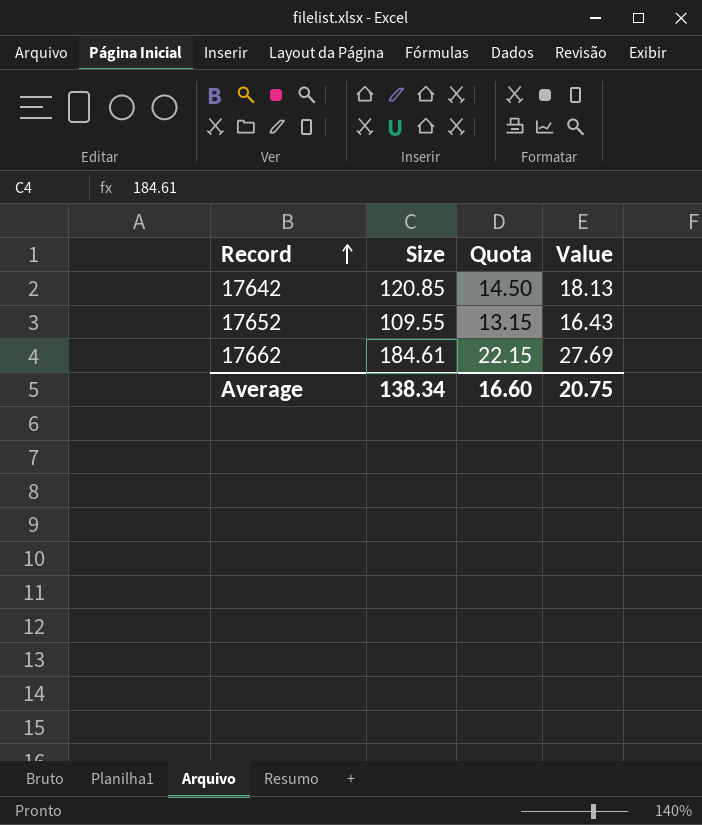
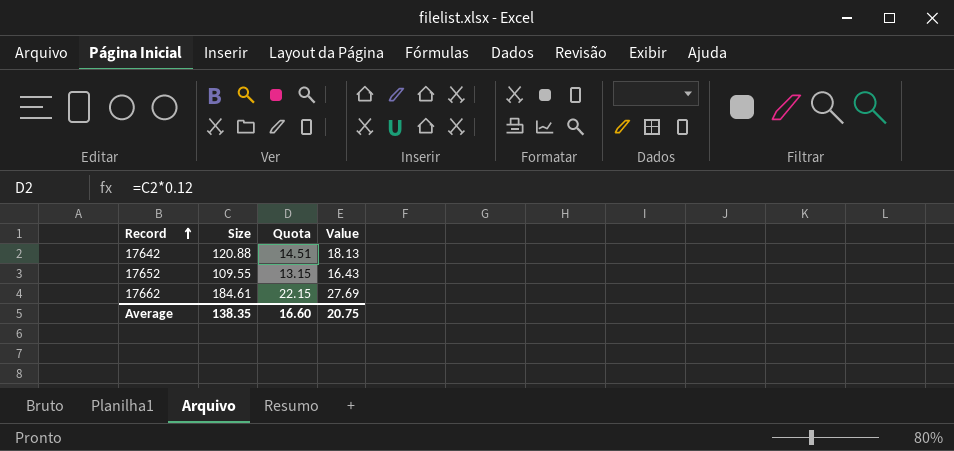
17642 | Size: 120.85 -> 120.88
17642 | Quota: 14.50 -> 14.51
Average | Size: 138.34 -> 138.35

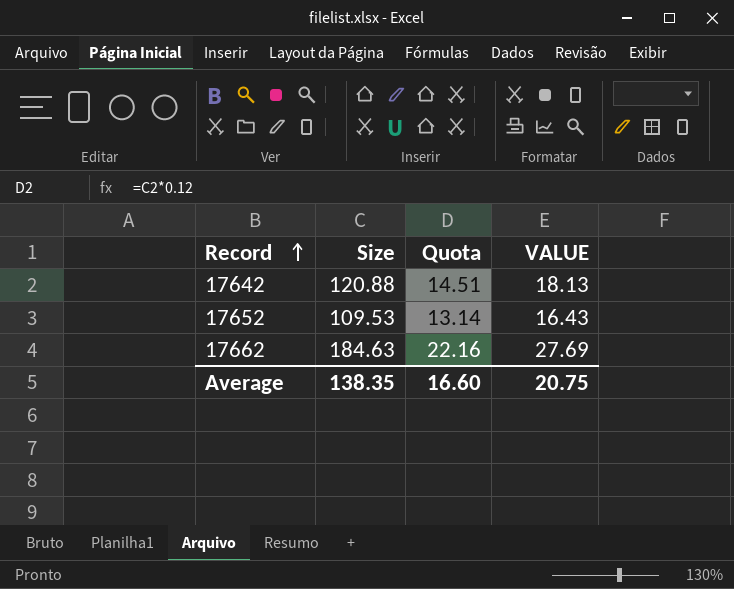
column name: Value -> VALUE
17652 | Size: 109.55 -> 109.53
17652 | Quota: 13.15 -> 13.14
17662 | Size: 184.61 -> 184.63
17662 | Quota: 22.15 -> 22.16

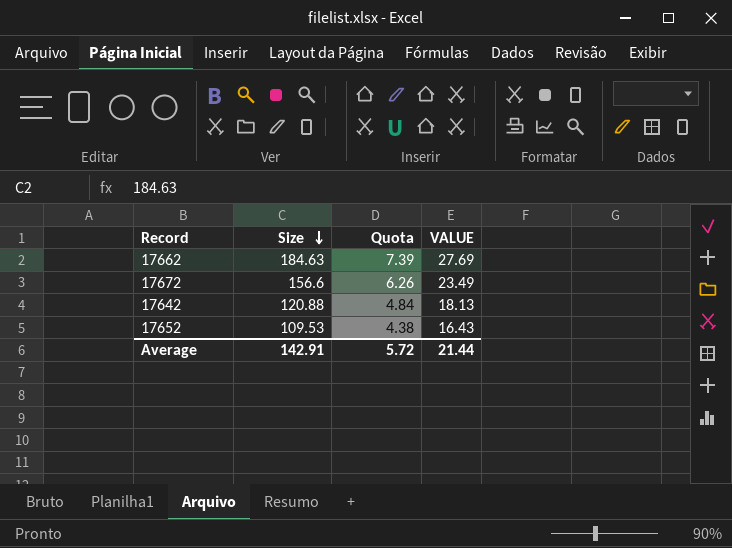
row order: Record ascending -> Size descending
column Quota | formula: [Size] * 0.12 -> [Size] * 0.04
row 17672: none -> 156.6 | 6.26 | 23.49
Average | Size: 138.35 -> 142.91
Average | Quota: 16.60 -> 5.72
Average | VALUE: 20.75 -> 21.44

